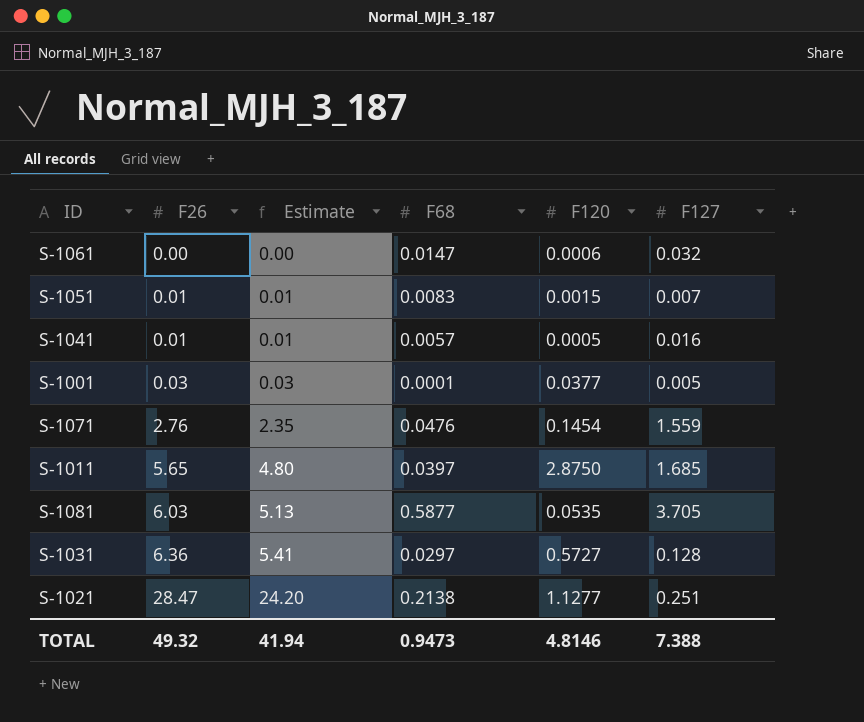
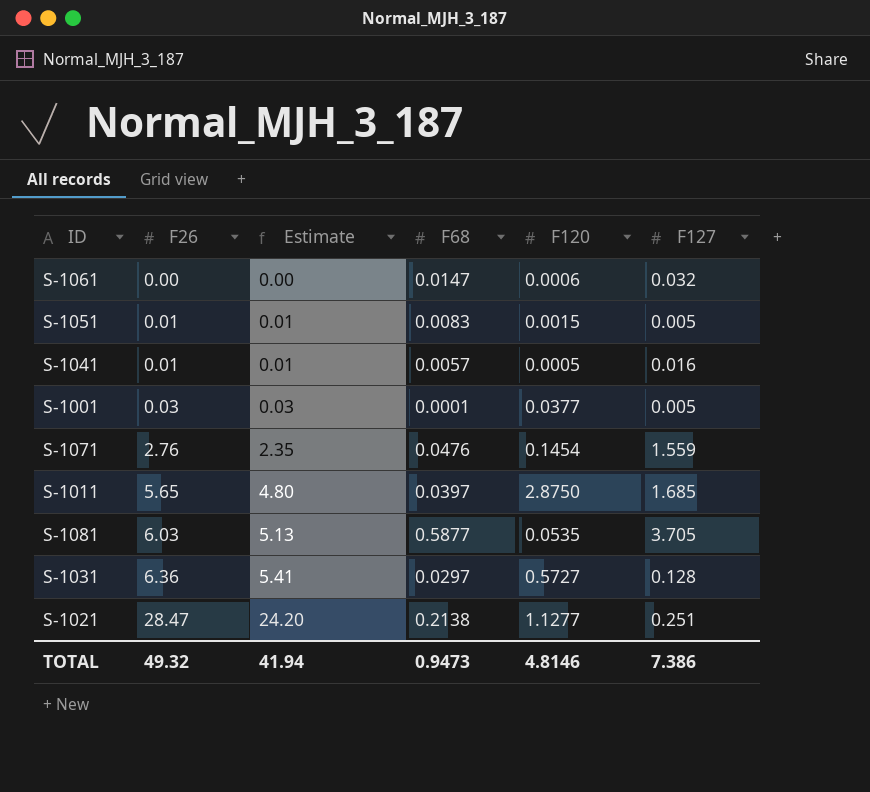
S-1051 | F127: 0.007 -> 0.005
TOTAL | F127: 7.388 -> 7.386

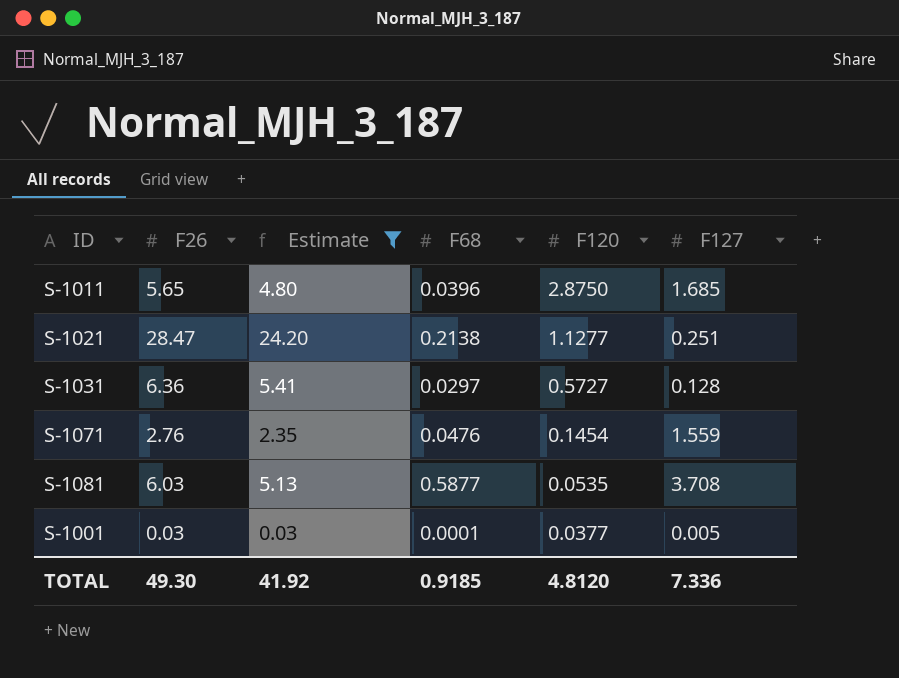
filter: none -> Estimate >= 0.03
row order: F26 ascending -> F120 descending
S-1011 | F68: 0.0397 -> 0.0396
S-1081 | F127: 3.705 -> 3.708
TOTAL | F26: 49.32 -> 49.30
TOTAL | Estimate: 41.94 -> 41.92
TOTAL | F68: 0.9473 -> 0.9185
TOTAL | F120: 4.8146 -> 4.8120
TOTAL | F127: 7.386 -> 7.336

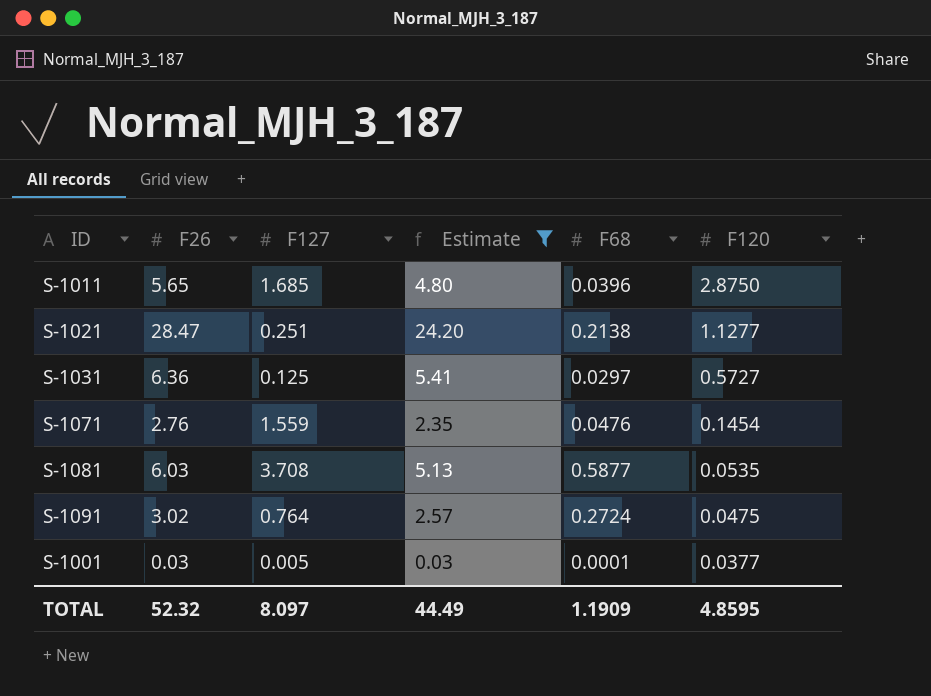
column F127 | position: 6 -> 3
S-1031 | F127: 0.128 -> 0.125
row S-1091: none -> 3.02 | 0.764 | 2.57 | 0.2724 | 0.0475
TOTAL | F26: 49.30 -> 52.32
TOTAL | F127: 7.336 -> 8.097
TOTAL | Estimate: 41.92 -> 44.49
TOTAL | F68: 0.9185 -> 1.1909
TOTAL | F120: 4.8120 -> 4.8595

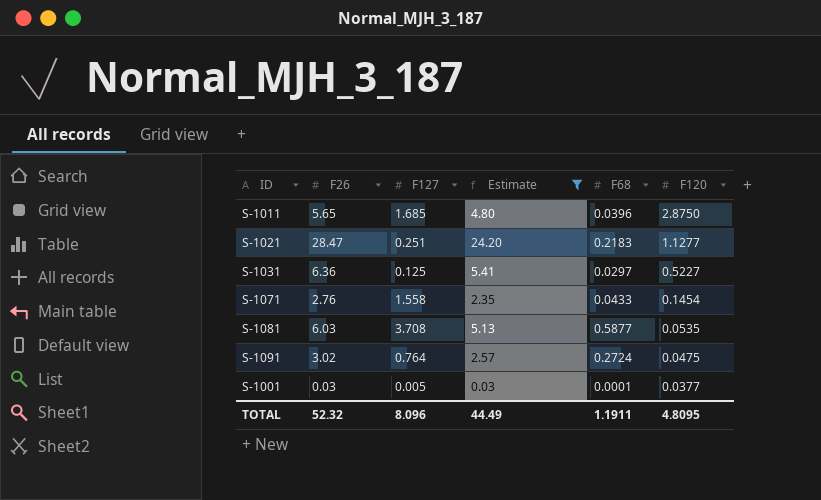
S-1021 | F68: 0.2138 -> 0.2183
S-1031 | F120: 0.5727 -> 0.5227
S-1071 | F127: 1.559 -> 1.558
S-1071 | F68: 0.0476 -> 0.0433
TOTAL | F127: 8.097 -> 8.096
TOTAL | F68: 1.1909 -> 1.1911
TOTAL | F120: 4.8595 -> 4.8095

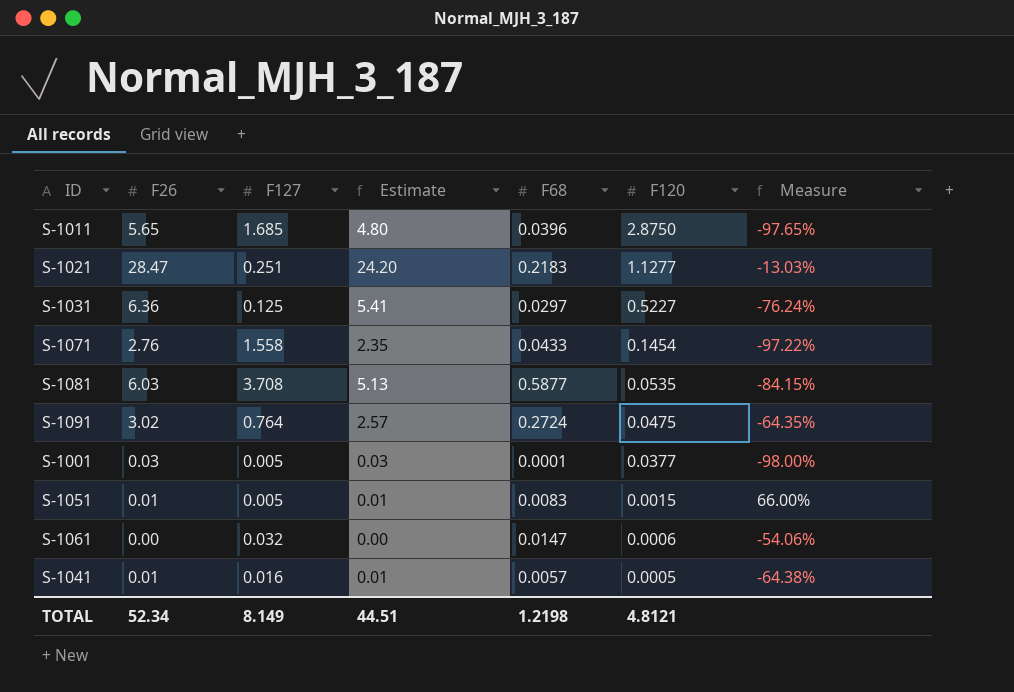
filter: Estimate >= 0.03 -> none
column Measure | formula: none -> ([F68] - [F127]) / [F127]
TOTAL | F26: 52.32 -> 52.34
TOTAL | F127: 8.096 -> 8.149
TOTAL | Estimate: 44.49 -> 44.51
TOTAL | F68: 1.1911 -> 1.2198
TOTAL | F120: 4.8095 -> 4.8121

